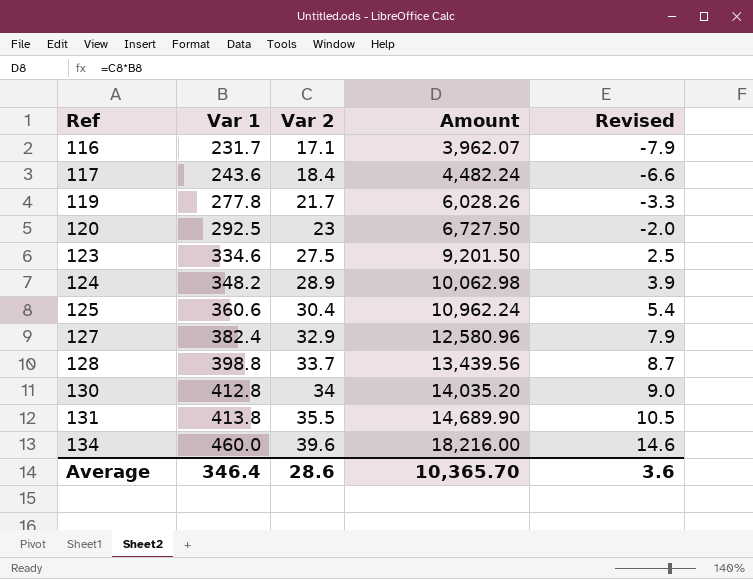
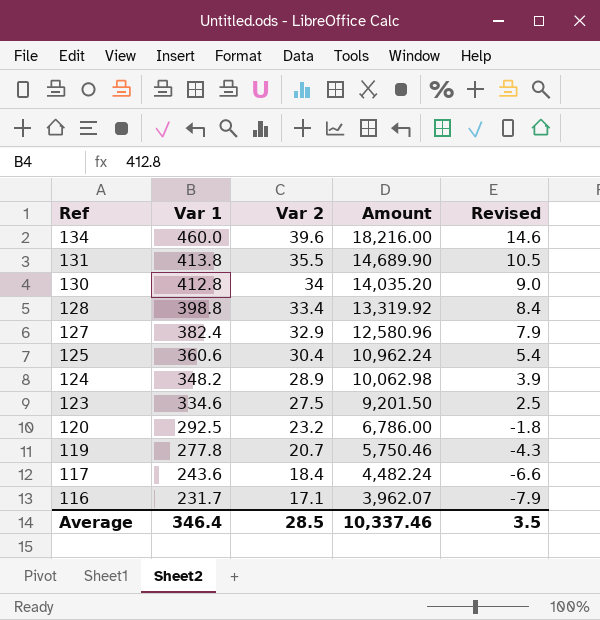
row order: Ref ascending -> Ref descending
128 | Var 2: 33.7 -> 33.4
128 | Amount: 13,439.56 -> 13,319.92
128 | Revised: 8.7 -> 8.4
120 | Var 2: 23 -> 23.2
120 | Amount: 6,727.50 -> 6,786.00
120 | Revised: -2.0 -> -1.8
119 | Var 2: 21.7 -> 20.7
119 | Amount: 6,028.26 -> 5,750.46
119 | Revised: -3.3 -> -4.3
Average | Var 2: 28.6 -> 28.5
Average | Amount: 10,365.70 -> 10,337.46
Average | Revised: 3.6 -> 3.5

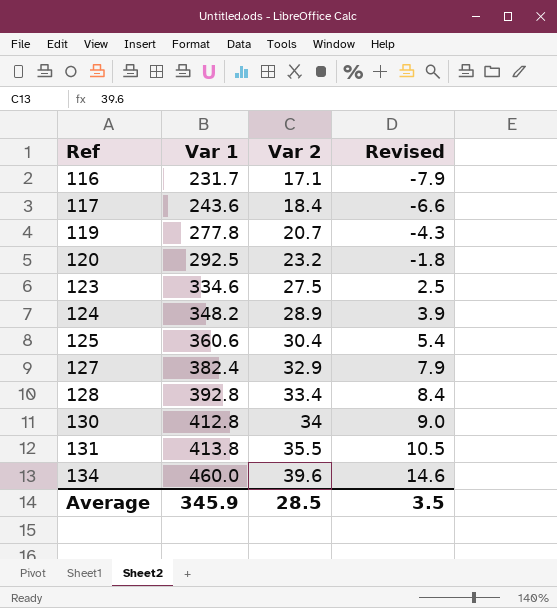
row order: Ref descending -> Ref ascending
column Amount | formula: [Var 1] * [Var 2] -> none
128 | Var 1: 398.8 -> 392.8
Average | Var 1: 346.4 -> 345.9

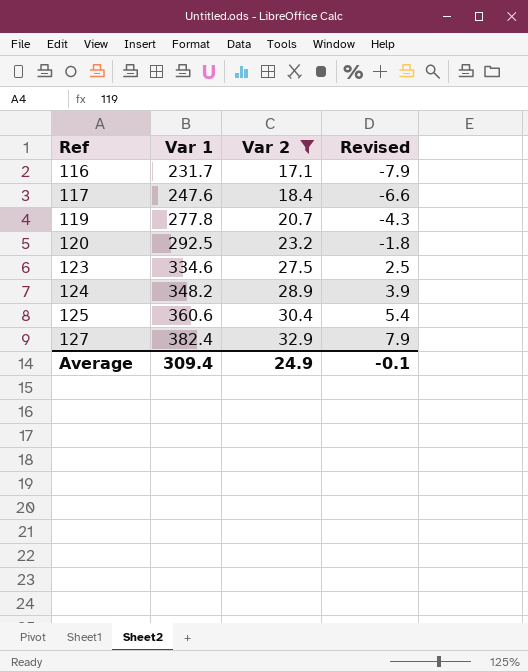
filter: none -> Var 2 <= 32.9
117 | Var 1: 243.6 -> 247.6
Average | Var 1: 345.9 -> 309.4
Average | Var 2: 28.5 -> 24.9
Average | Revised: 3.5 -> -0.1

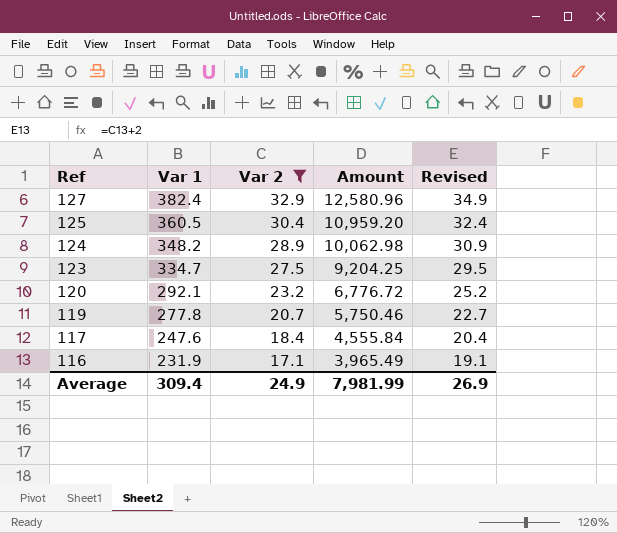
row order: Ref ascending -> Ref descending
column Amount | formula: none -> [Var 1] * [Var 2]
column Revised | formula: [Var 2] - 25 -> [Var 2] + 2
125 | Var 1: 360.6 -> 360.5
123 | Var 1: 334.6 -> 334.7
120 | Var 1: 292.5 -> 292.1
116 | Var 1: 231.7 -> 231.9
Average | Revised: -0.1 -> 26.9

